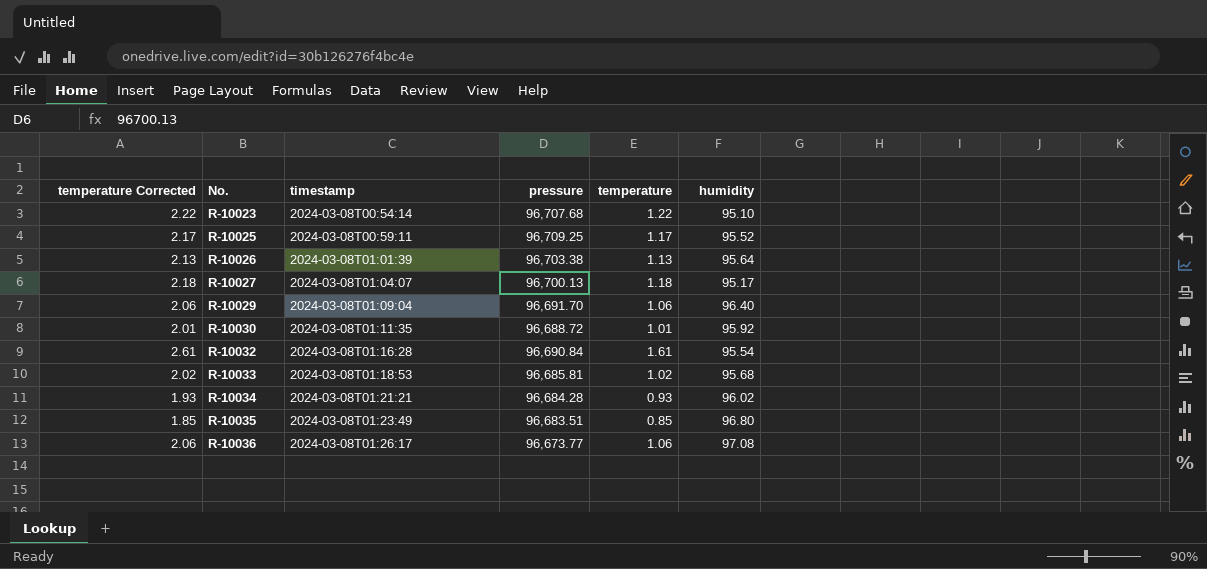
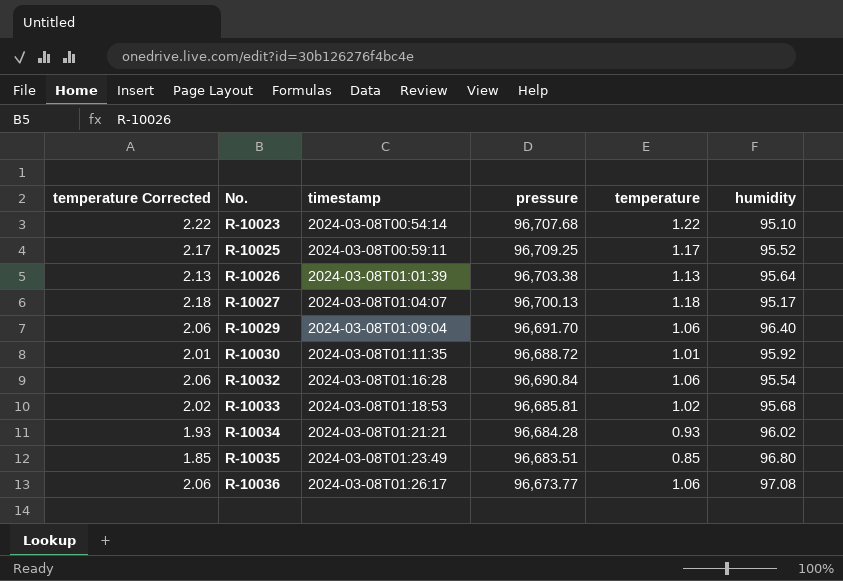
R-10032 | temperature Corrected: 2.61 -> 2.06
R-10032 | temperature: 1.61 -> 1.06

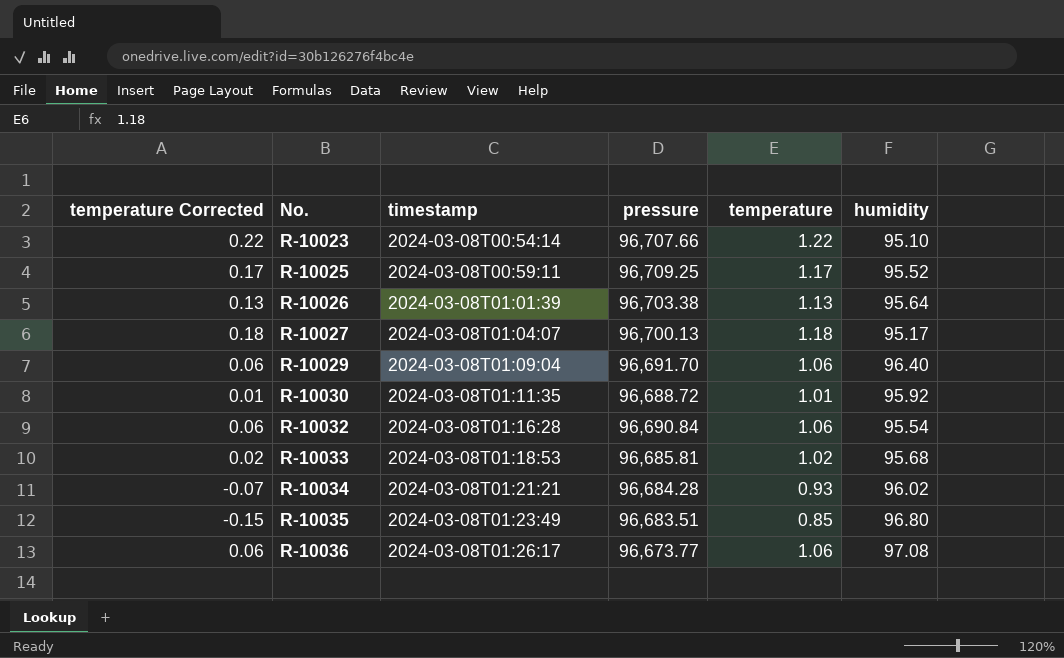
column temperature Corrected | formula: [temperature] + 1 -> [temperature] - 1
R-10023 | pressure: 96,707.68 -> 96,707.66

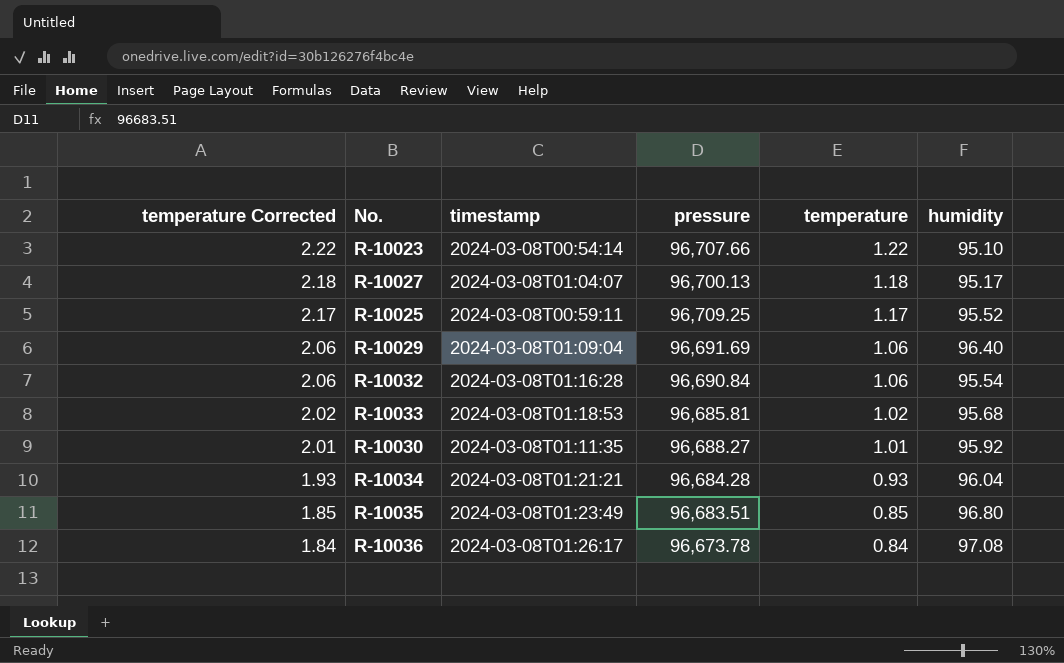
row order: No. ascending -> temperature Corrected descending
column temperature Corrected | formula: [temperature] - 1 -> [temperature] + 1
row R-10026: 0.13 | 2024-03-08T01:01:39 | 96,703.38 | 1.13 | 95.64 -> none
R-10029 | pressure: 96,691.70 -> 96,691.69
R-10030 | pressure: 96,688.72 -> 96,688.27
R-10034 | humidity: 96.02 -> 96.04
R-10036 | pressure: 96,673.77 -> 96,673.78
R-10036 | temperature: 1.06 -> 0.84

